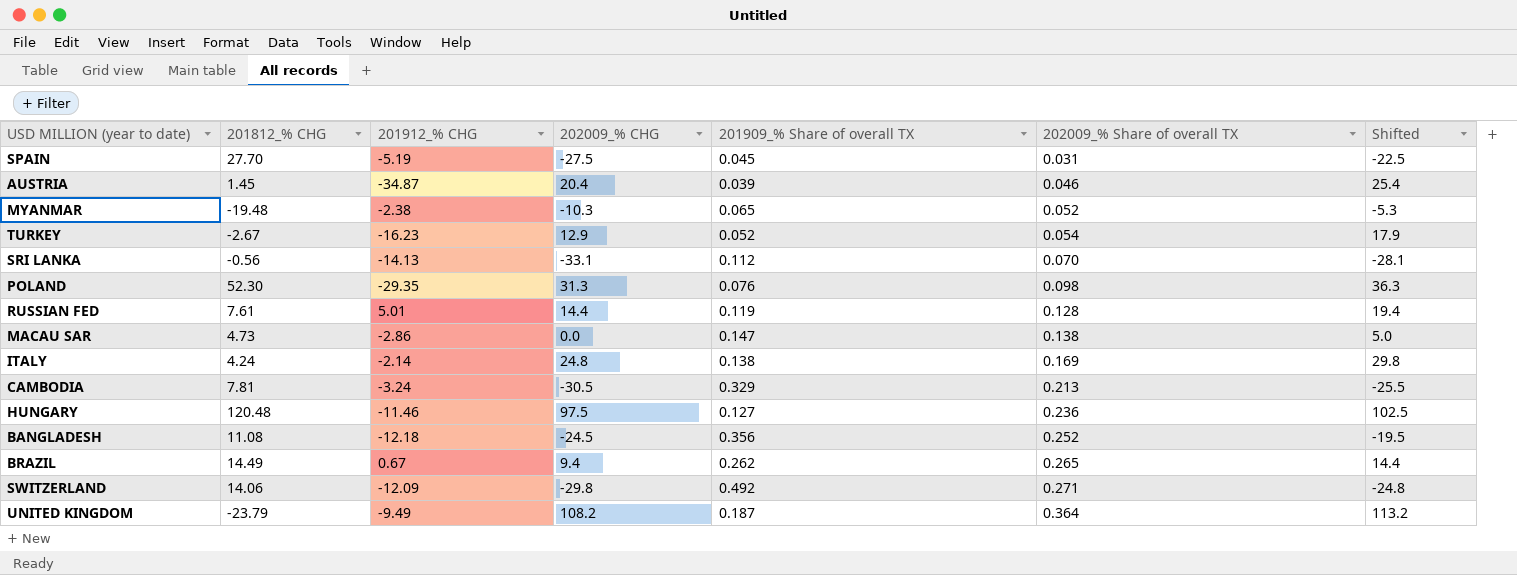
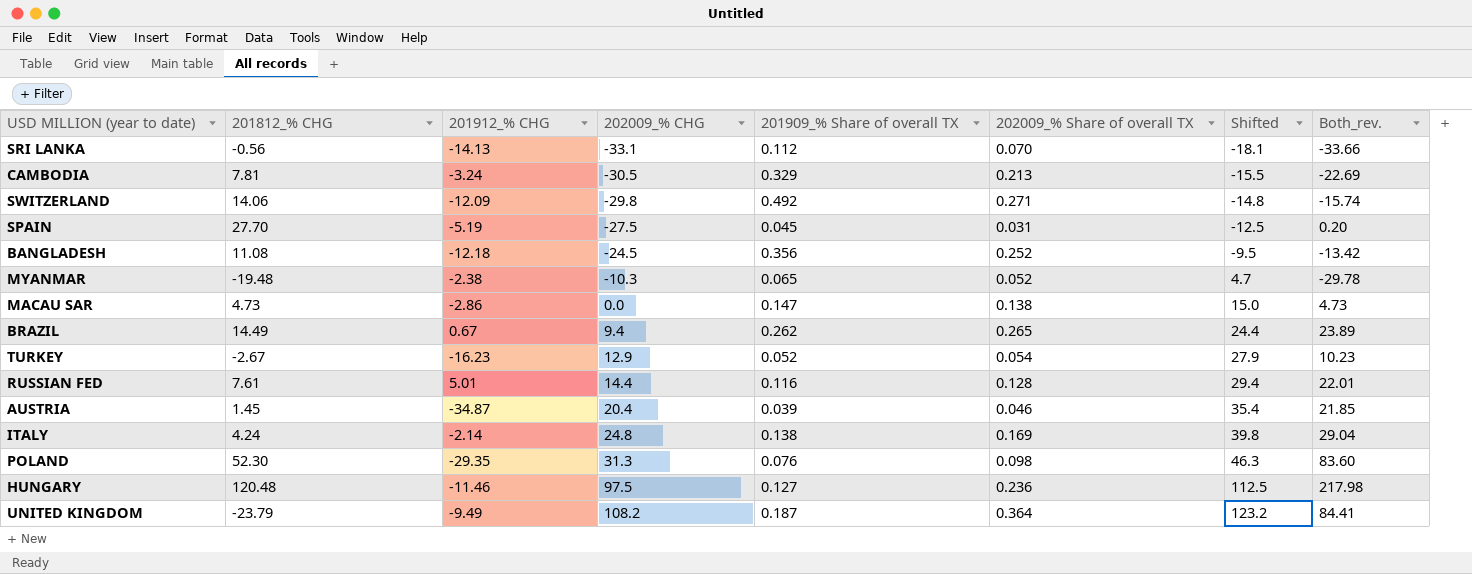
row order: 202009_% Share of overall TX ascending -> 202009_% CHG ascending
column Shifted | formula: [202009_% CHG] + 5 -> [202009_% CHG] + 15
column Both_rev. | formula: none -> [201812_% CHG] + [202009_% CHG]
RUSSIAN FED | 201909_% Share of overall TX: 0.119 -> 0.116

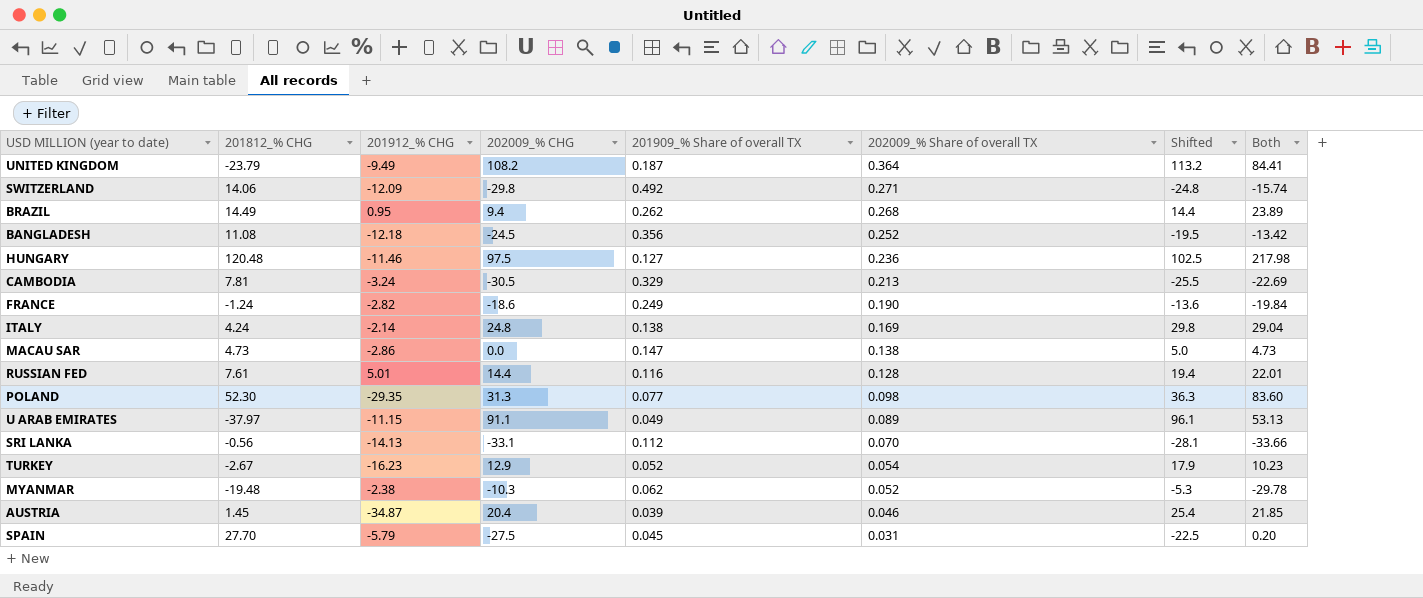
row order: 202009_% CHG ascending -> 202009_% Share of overall TX descending
column Shifted | formula: [202009_% CHG] + 15 -> [202009_% CHG] + 5
column name: Both_rev. -> Both
BRAZIL | 201912_% CHG: 0.67 -> 0.95
BRAZIL | 202009_% Share of overall TX: 0.265 -> 0.268
row FRANCE: none -> -1.24 | -2.82 | -18.6 | 0.249 | 0.190 | -13.6 | -19.84
POLAND | 201909_% Share of overall TX: 0.076 -> 0.077
row U ARAB EMIRATES: none -> -37.97 | -11.15 | 91.1 | 0.049 | 0.089 | 96.1 | 53.13
MYANMAR | 201909_% Share of overall TX: 0.065 -> 0.062
SPAIN | 201912_% CHG: -5.19 -> -5.79

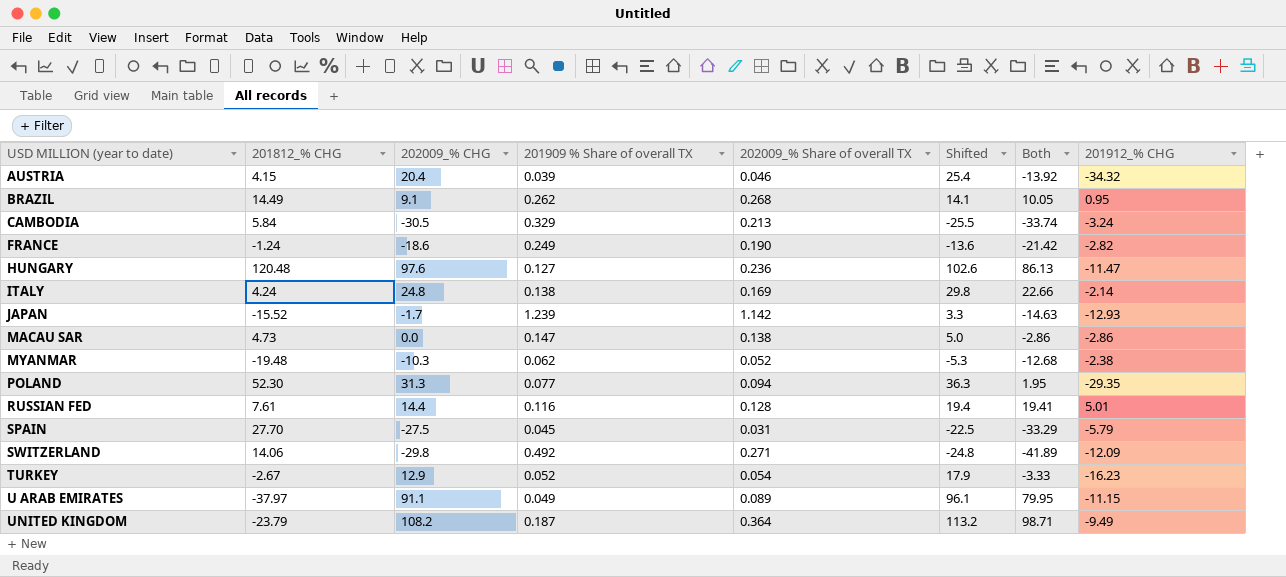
row order: 202009_% Share of overall TX descending -> USD MILLION (year to date) ascending
column name: 201909_% Share of overall TX -> 201909 % Share of overall TX
column Both | formula: [201812_% CHG] + [202009_% CHG] -> [202009_% CHG] + [201912_% CHG]
column 201912_% CHG | position: 3 -> 8
row BANGLADESH: 11.08 | -12.18 | -24.5 | 0.356 | 0.252 | -19.5 | -13.42 -> none
row SRI LANKA: -0.56 | -14.13 | -33.1 | 0.112 | 0.070 | -28.1 | -33.66 -> none
AUSTRIA | 201812_% CHG: 1.45 -> 4.15
AUSTRIA | 201912_% CHG: -34.87 -> -34.32
BRAZIL | 202009_% CHG: 9.4 -> 9.1
BRAZIL | Shifted: 14.4 -> 14.1
CAMBODIA | 201812_% CHG: 7.81 -> 5.84
HUNGARY | 202009_% CHG: 97.5 -> 97.6
HUNGARY | Shifted: 102.5 -> 102.6
HUNGARY | 201912_% CHG: -11.46 -> -11.47
row JAPAN: none -> -15.52 | -1.7 | 1.239 | 1.142 | 3.3 | -14.63 | -12.93
POLAND | 202009_% Share of overall TX: 0.098 -> 0.094

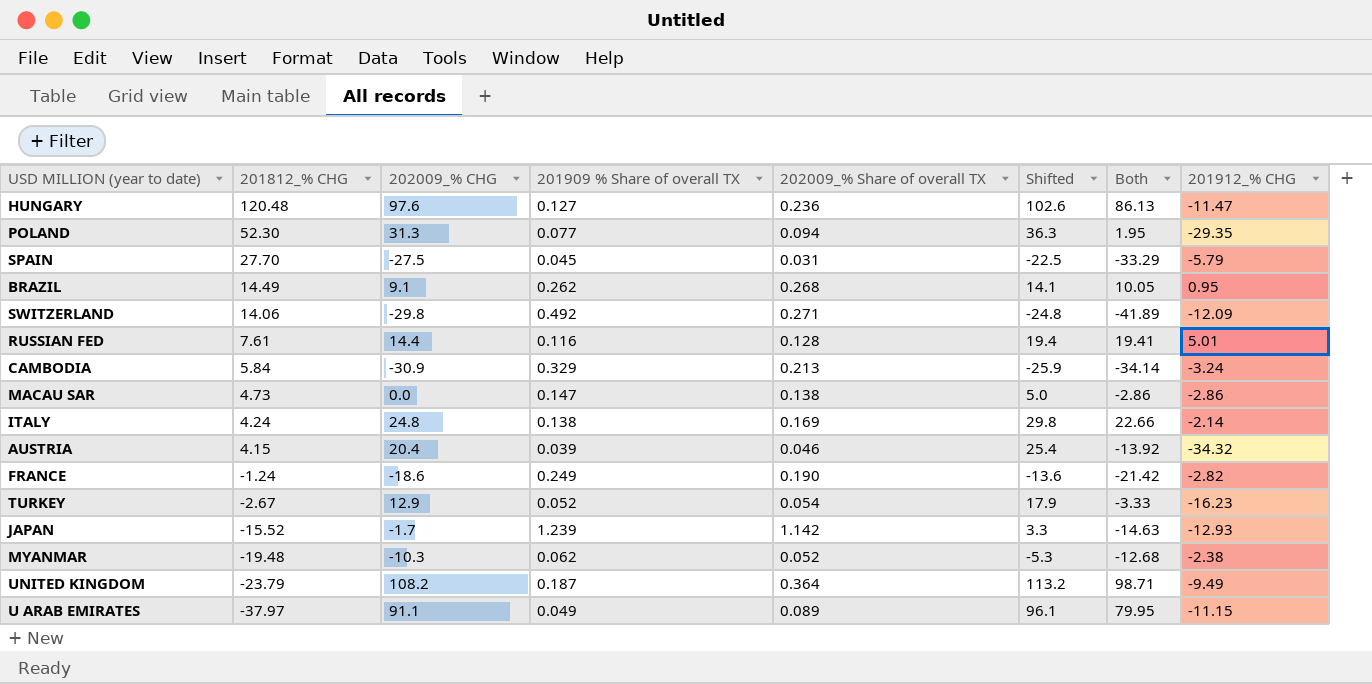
row order: USD MILLION (year to date) ascending -> 201812_% CHG descending
CAMBODIA | 202009_% CHG: -30.5 -> -30.9
CAMBODIA | Shifted: -25.5 -> -25.9
CAMBODIA | Both: -33.74 -> -34.14

